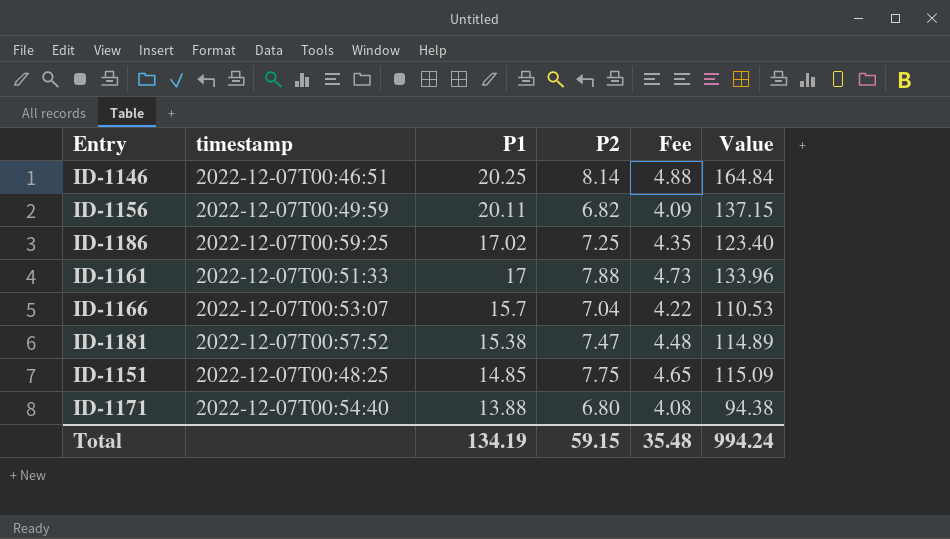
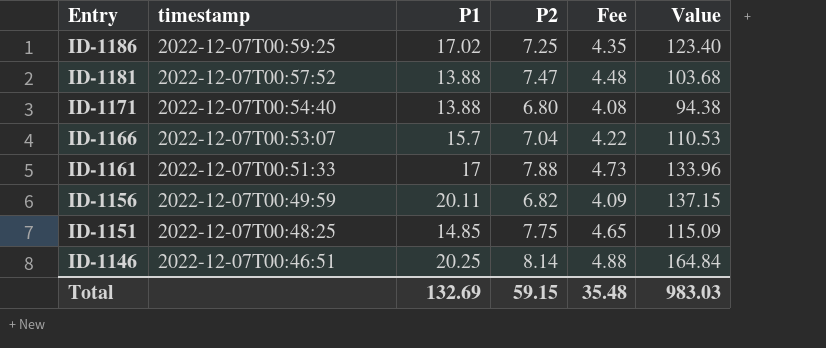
row order: P1 descending -> Entry descending
ID-1181 | P1: 15.38 -> 13.88
ID-1181 | Value: 114.89 -> 103.68
Total | P1: 134.19 -> 132.69
Total | Value: 994.24 -> 983.03

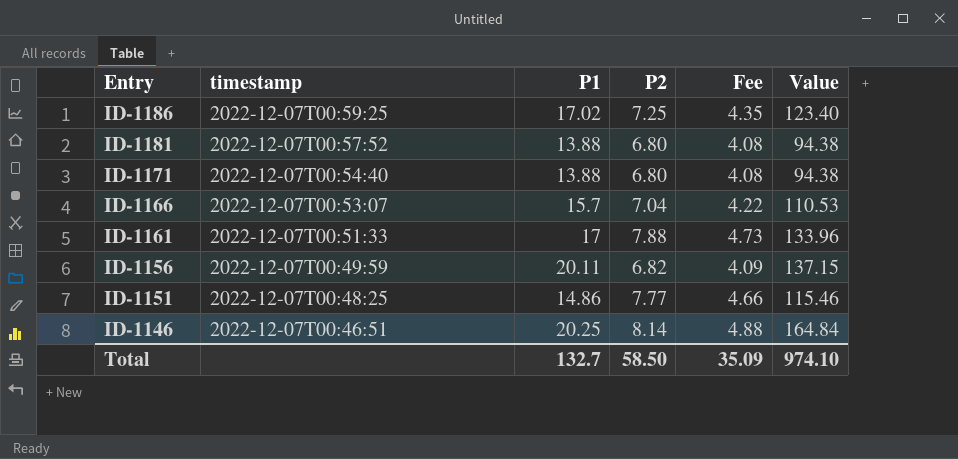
ID-1181 | P2: 7.47 -> 6.80
ID-1181 | Fee: 4.48 -> 4.08
ID-1181 | Value: 103.68 -> 94.38
ID-1151 | P1: 14.85 -> 14.86
ID-1151 | P2: 7.75 -> 7.77
ID-1151 | Fee: 4.65 -> 4.66
ID-1151 | Value: 115.09 -> 115.46
Total | P1: 132.69 -> 132.7
Total | P2: 59.15 -> 58.50
Total | Fee: 35.48 -> 35.09
Total | Value: 983.03 -> 974.10

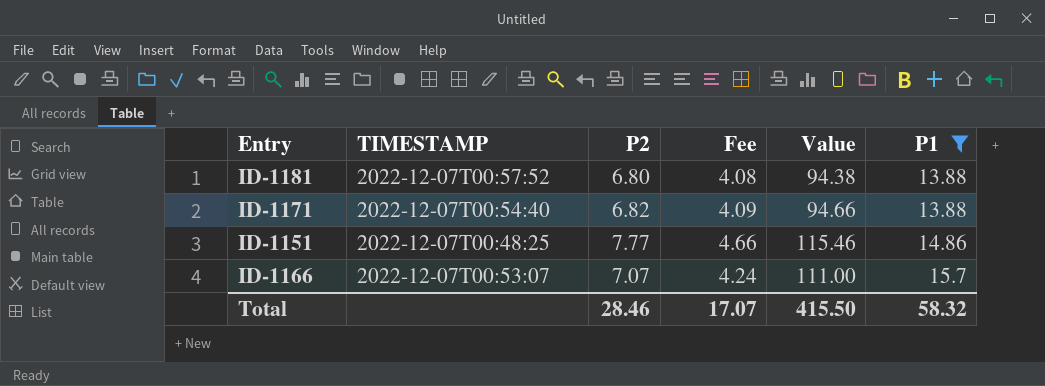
filter: none -> P1 <= 15.7
row order: Entry descending -> P1 ascending
column name: timestamp -> TIMESTAMP
column P1 | position: 3 -> 6
ID-1171 | P2: 6.80 -> 6.82
ID-1171 | Fee: 4.08 -> 4.09
ID-1171 | Value: 94.38 -> 94.66
ID-1166 | P2: 7.04 -> 7.07
ID-1166 | Fee: 4.22 -> 4.24
ID-1166 | Value: 110.53 -> 111.00
Total | P2: 58.50 -> 28.46
Total | Fee: 35.09 -> 17.07
Total | Value: 974.10 -> 415.50
Total | P1: 132.7 -> 58.32

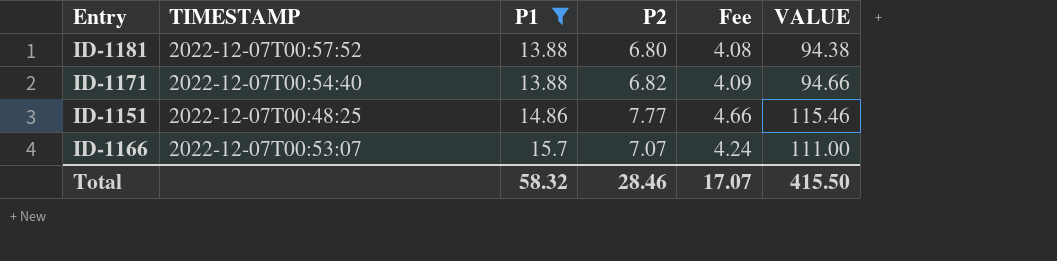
column P1 | position: 6 -> 3
column name: Value -> VALUE

